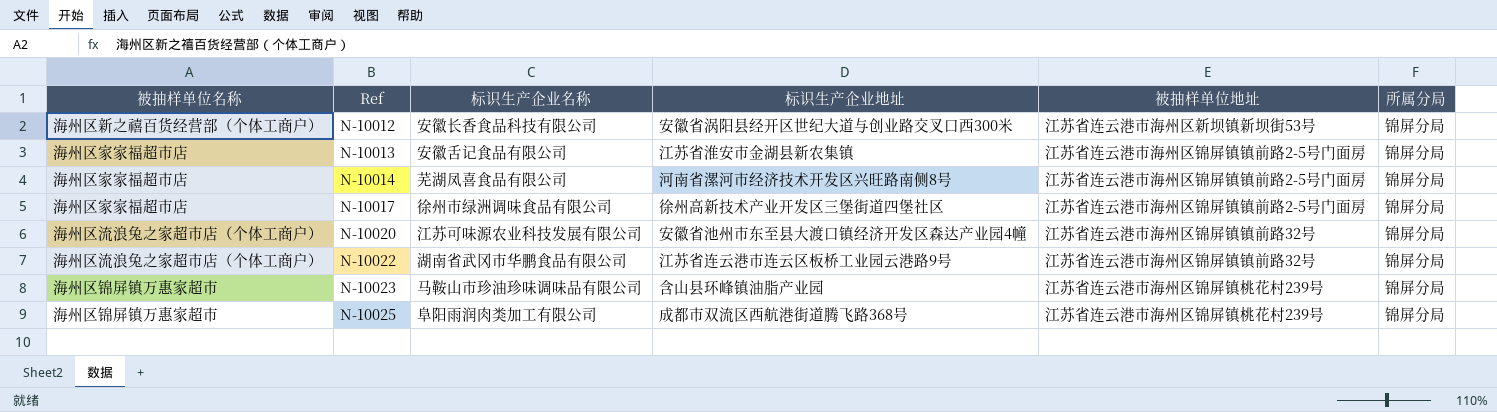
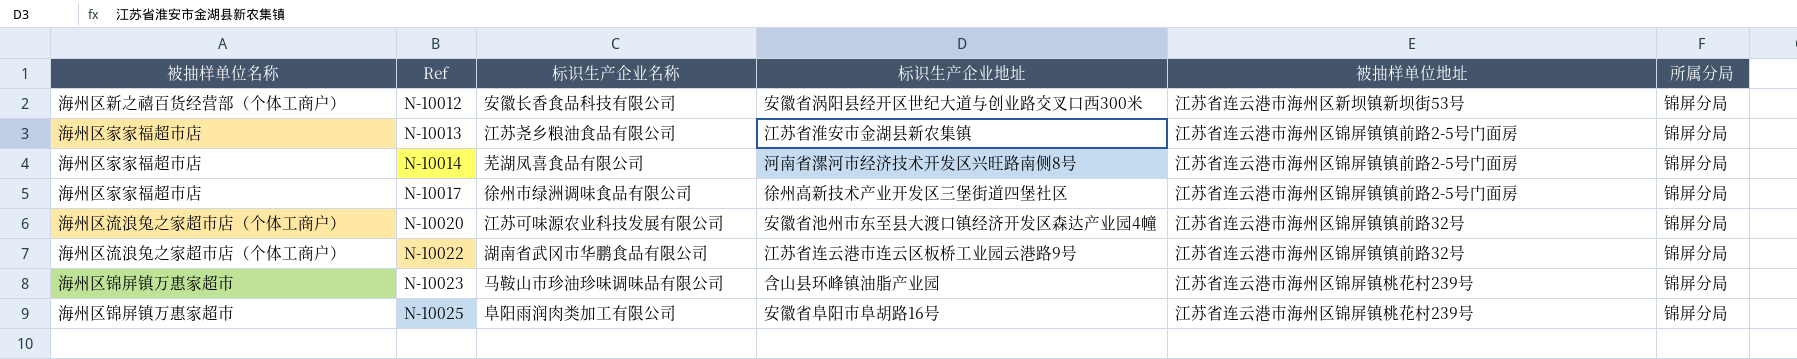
N-10013 | 标识生产企业名称: 安徽舌记食品有限公司 -> 江苏尧乡粮油食品有限公司
N-10025 | 标识生产企业地址: 成都市双流区西航港街道腾飞路368号 -> 安徽省阜阳市阜胡路16号

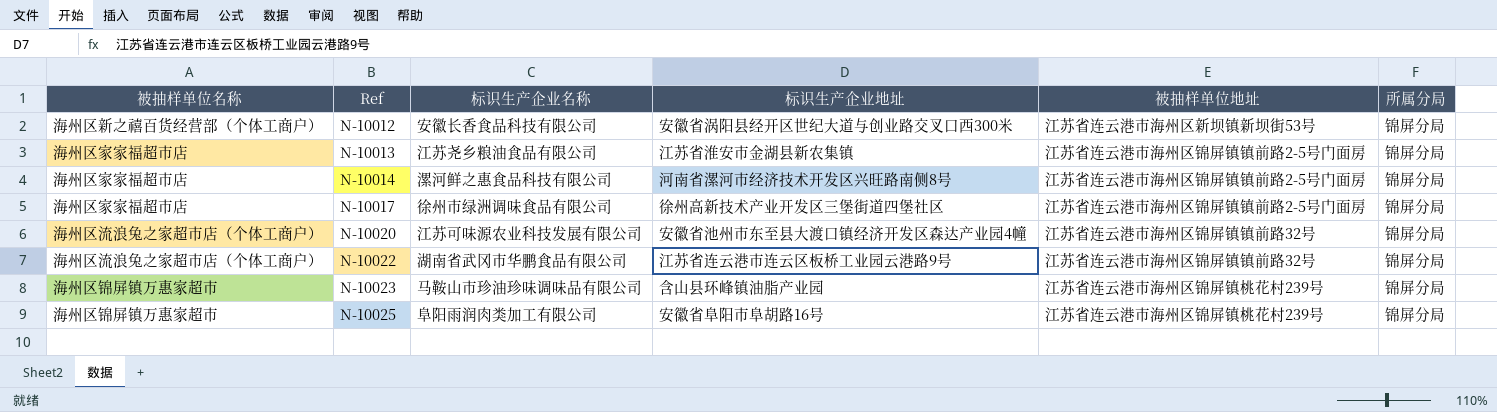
N-10014 | 标识生产企业名称: 芜湖凤喜食品有限公司 -> 漯河鲜之惠食品科技有限公司

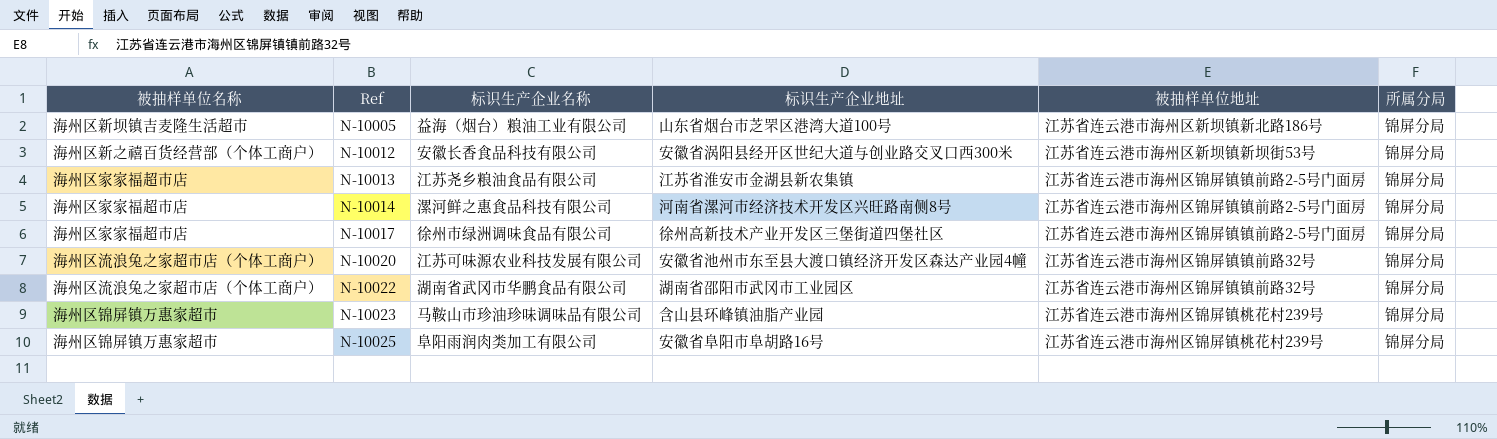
row N-10005: none -> 海州区新坝镇吉麦隆生活超市 | 益海（烟台）粮油工业有限公司 | 山东省烟台市芝罘区港湾大道100号 | 江苏省连云港市海州区新坝镇新北路186号 | 锦屏分局
N-10022 | 标识生产企业地址: 江苏省连云港市连云区板桥工业园云港路9号 -> 湖南省邵阳市武冈市工业园区

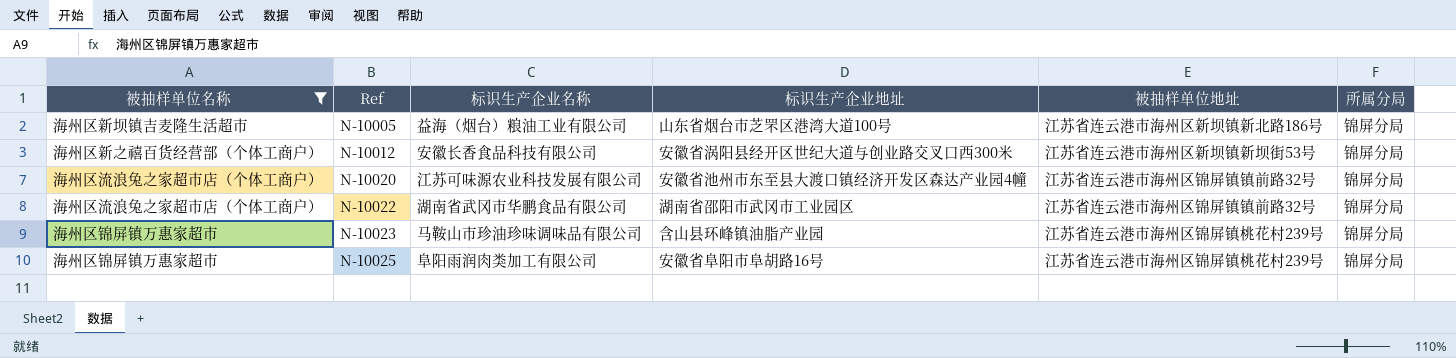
filter: none -> 被抽样单位名称 != 海州区家家福超市店

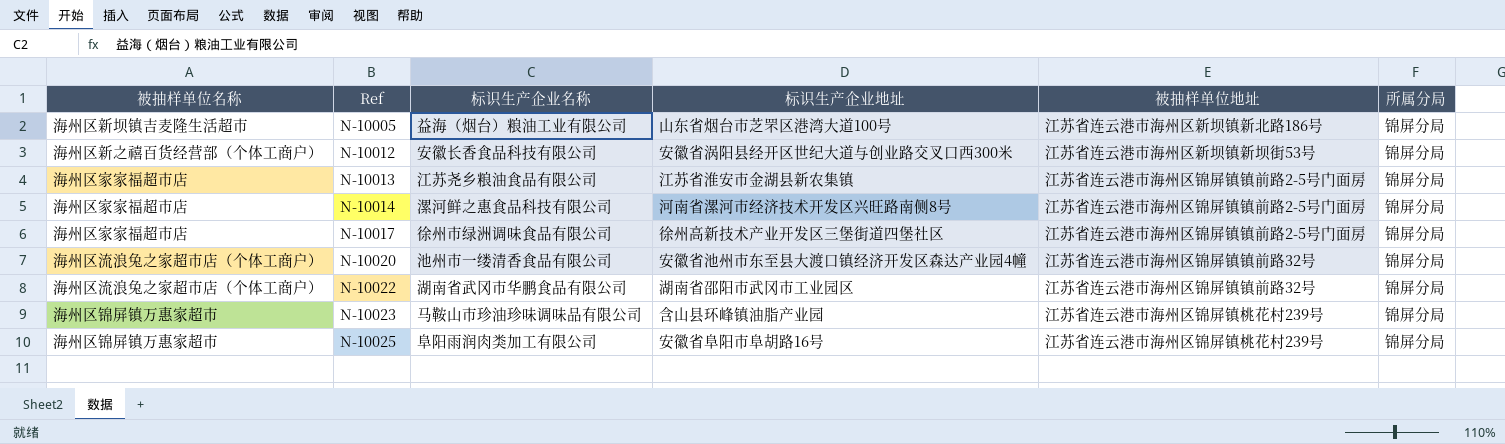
filter: 被抽样单位名称 != 海州区家家福超市店 -> none
N-10020 | 标识生产企业名称: 江苏可味源农业科技发展有限公司 -> 池州市一缕清香食品有限公司

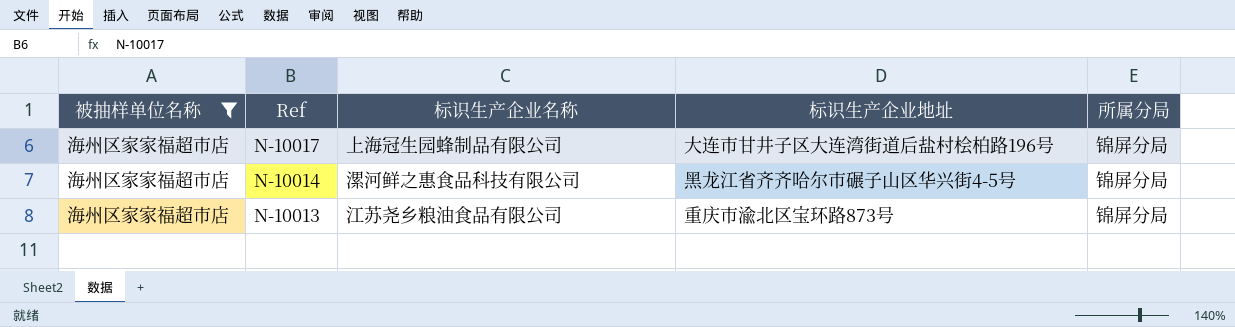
filter: none -> 被抽样单位名称 = 海州区家家福超市店
row order: Ref ascending -> Ref descending
column 被抽样单位地址 | position: 5 -> none
N-10017 | 标识生产企业名称: 徐州市绿洲调味食品有限公司 -> 上海冠生园蜂制品有限公司
N-10017 | 标识生产企业地址: 徐州高新技术产业开发区三堡街道四堡社区 -> 大连市甘井子区大连湾街道后盐村桧柏路196号
N-10014 | 标识生产企业地址: 河南省漯河市经济技术开发区兴旺路南侧8号 -> 黑龙江省齐齐哈尔市碾子山区华兴街4-5号
N-10013 | 标识生产企业地址: 江苏省淮安市金湖县新农集镇 -> 重庆市渝北区宝环路873号

